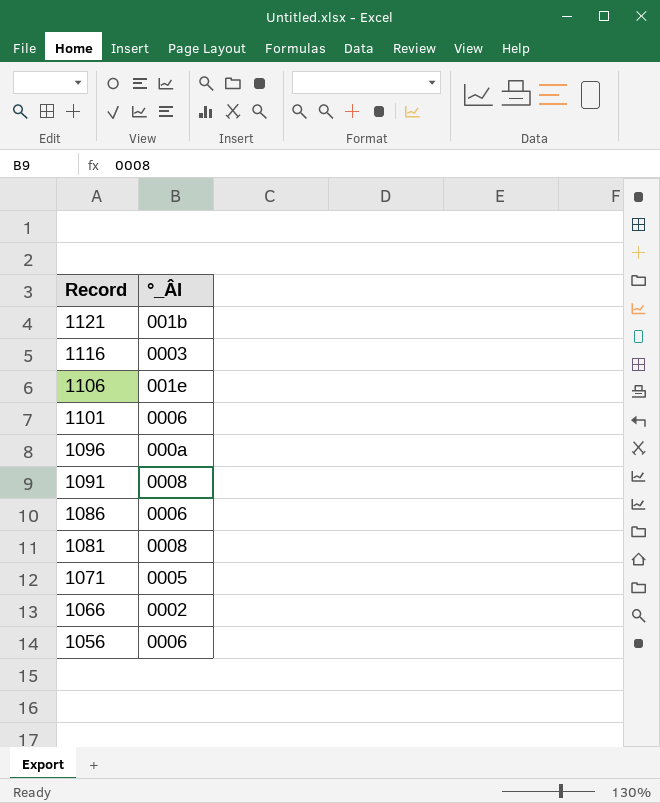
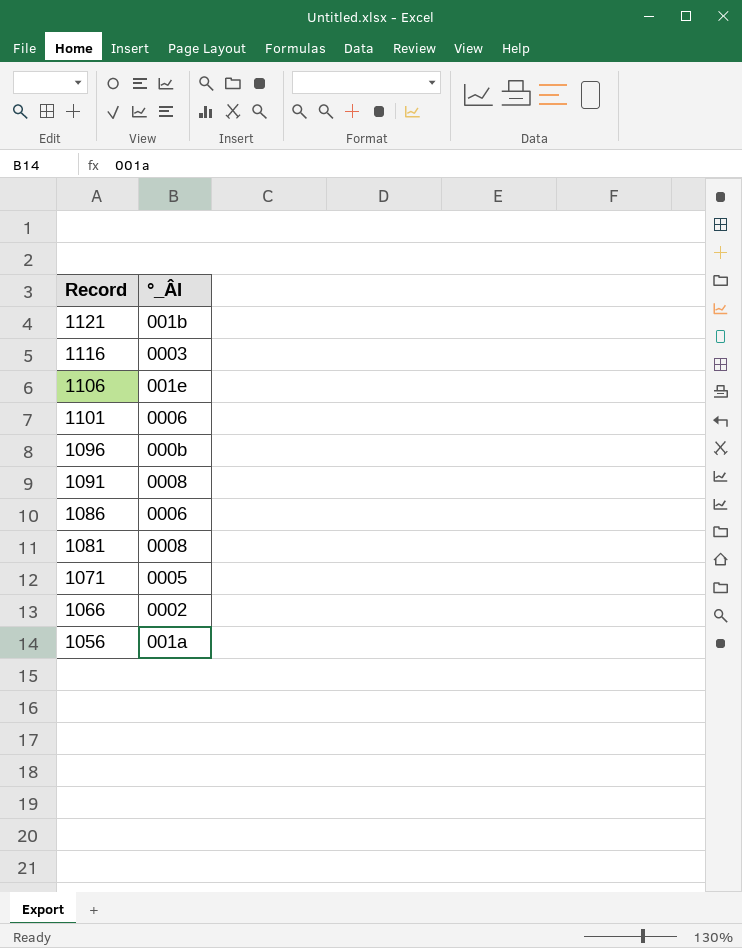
1096 | °_ÂI: 000a -> 000b
1056 | °_ÂI: 0006 -> 001a

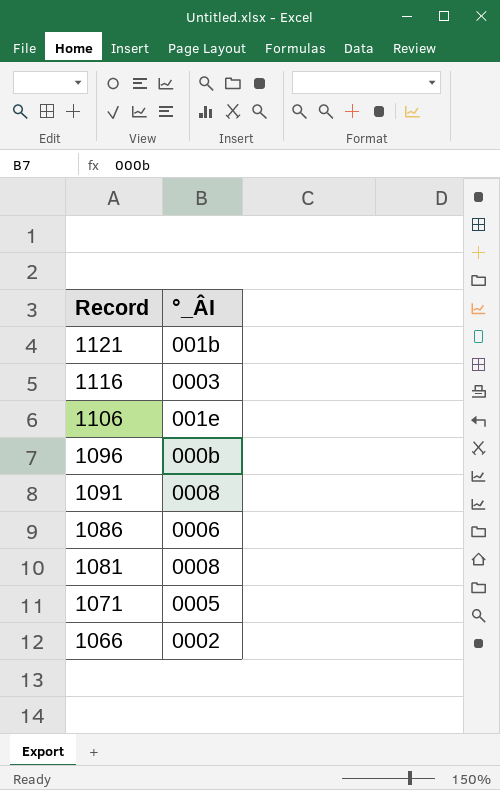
row 1101: 0006 -> none
row 1056: 001a -> none

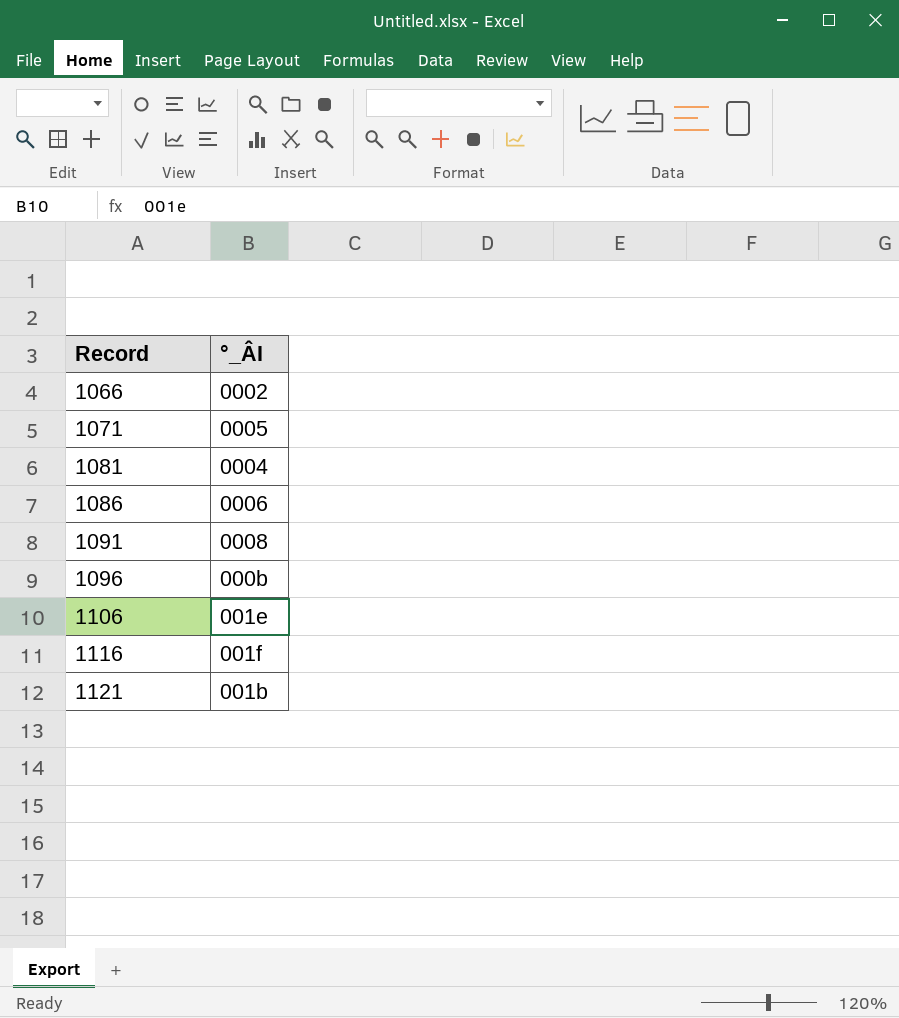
row order: Record descending -> Record ascending
1081 | °_ÂI: 0008 -> 0004
1116 | °_ÂI: 0003 -> 001f

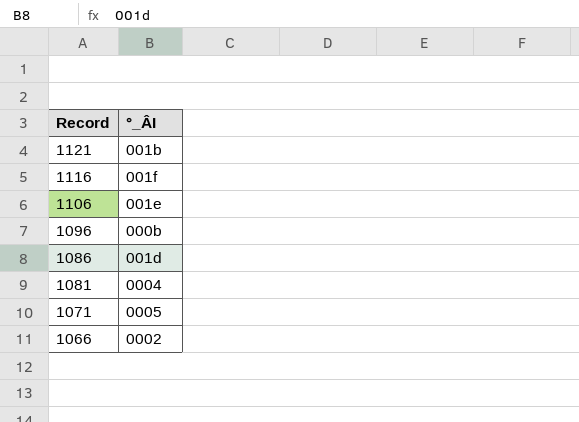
row order: Record ascending -> Record descending
row 1091: 0008 -> none
1086 | °_ÂI: 0006 -> 001d

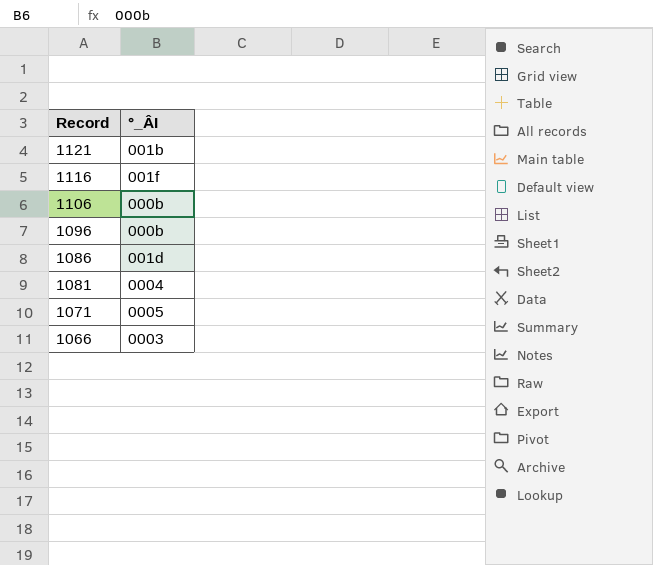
1106 | °_ÂI: 001e -> 000b
1066 | °_ÂI: 0002 -> 0003

